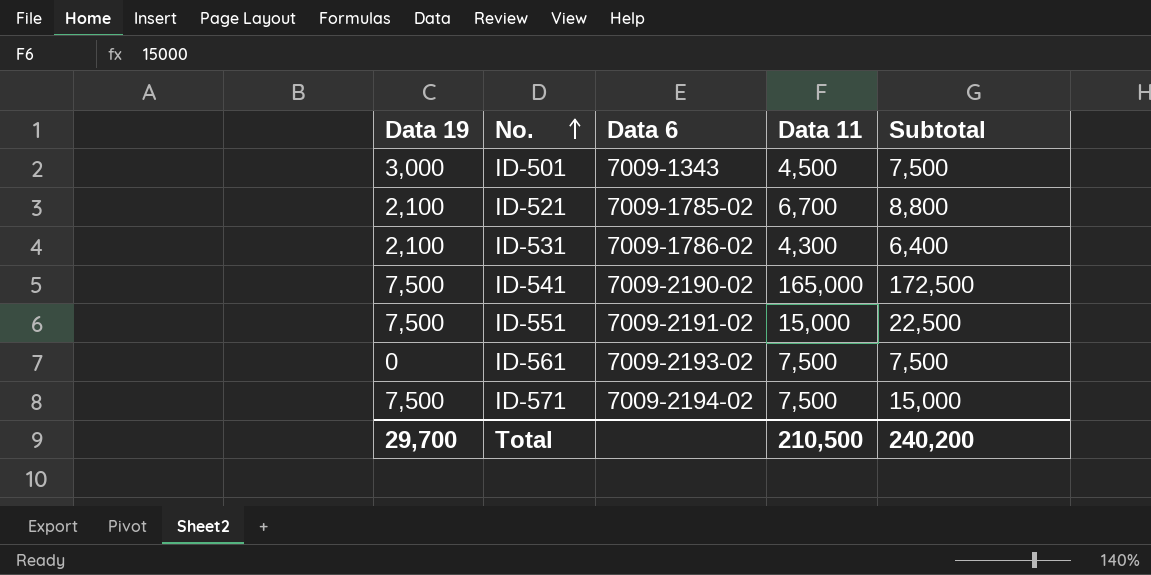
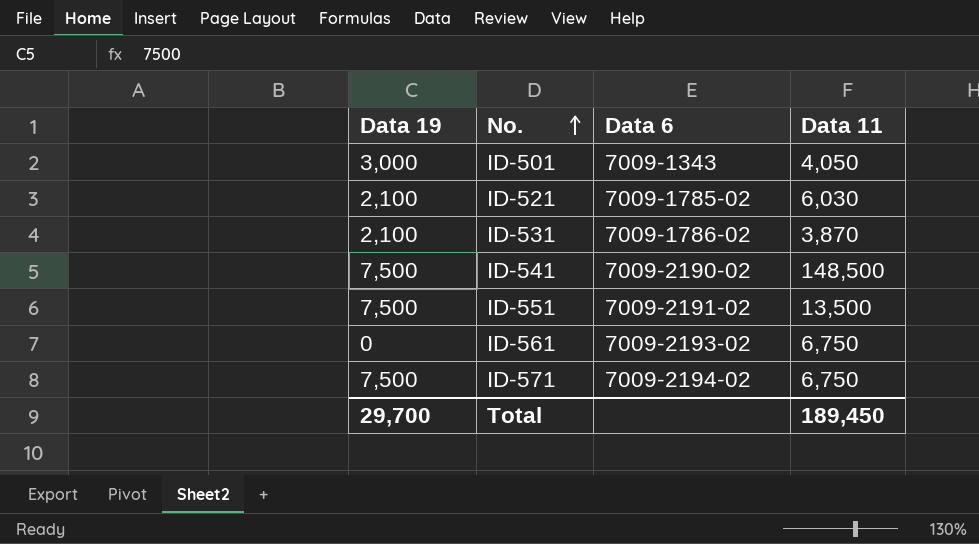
column Subtotal | formula: [Data 19] + [Data 11] -> none
ID-501 | Data 11: 4,500 -> 4,050
ID-521 | Data 11: 6,700 -> 6,030
ID-531 | Data 11: 4,300 -> 3,870
ID-541 | Data 11: 165,000 -> 148,500
ID-551 | Data 11: 15,000 -> 13,500
ID-561 | Data 11: 7,500 -> 6,750
ID-571 | Data 11: 7,500 -> 6,750
Total | Data 11: 210,500 -> 189,450

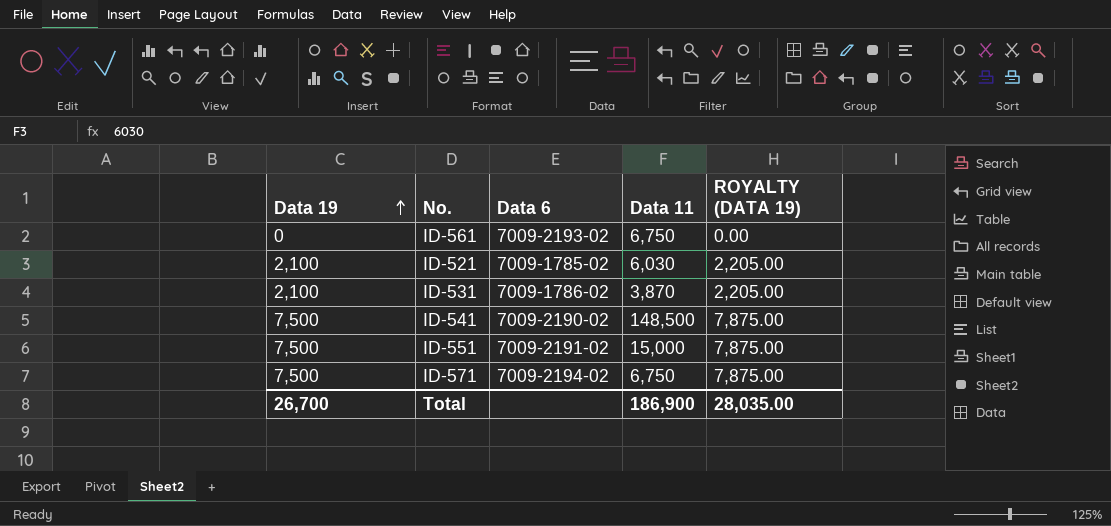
row order: No. ascending -> Data 19 ascending
column ROYALTY (DATA 19) | formula: none -> [Data 19] * 1.05
row ID-501: 3,000 | 7009-1343 | 4,050 -> none
ID-551 | Data 11: 13,500 -> 15,000
Total | Data 19: 29,700 -> 26,700
Total | Data 11: 189,450 -> 186,900

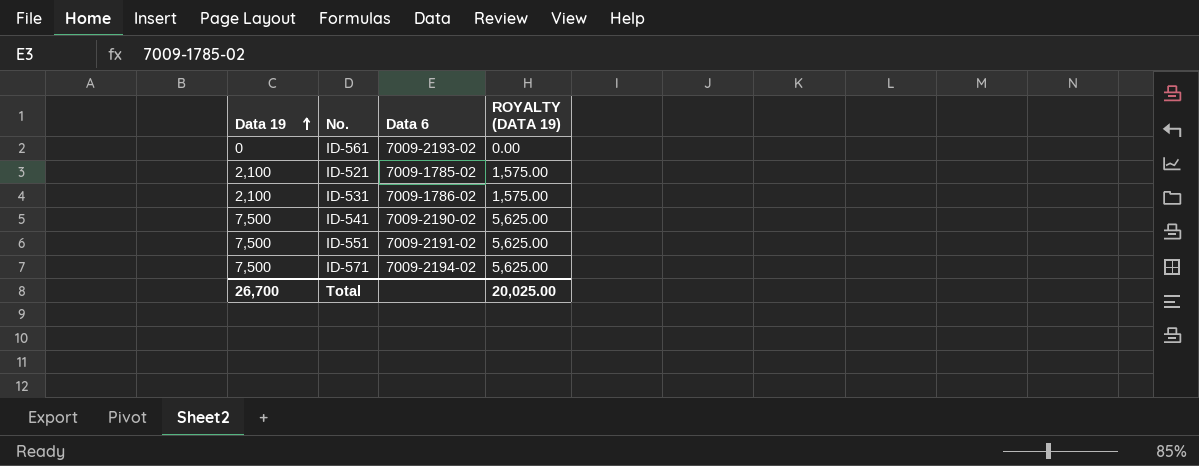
column Data 11 | position: 4 -> none
column ROYALTY (DATA 19) | formula: [Data 19] * 1.05 -> [Data 19] * 0.75
Total | ROYALTY (DATA 19): 28,035.00 -> 20,025.00

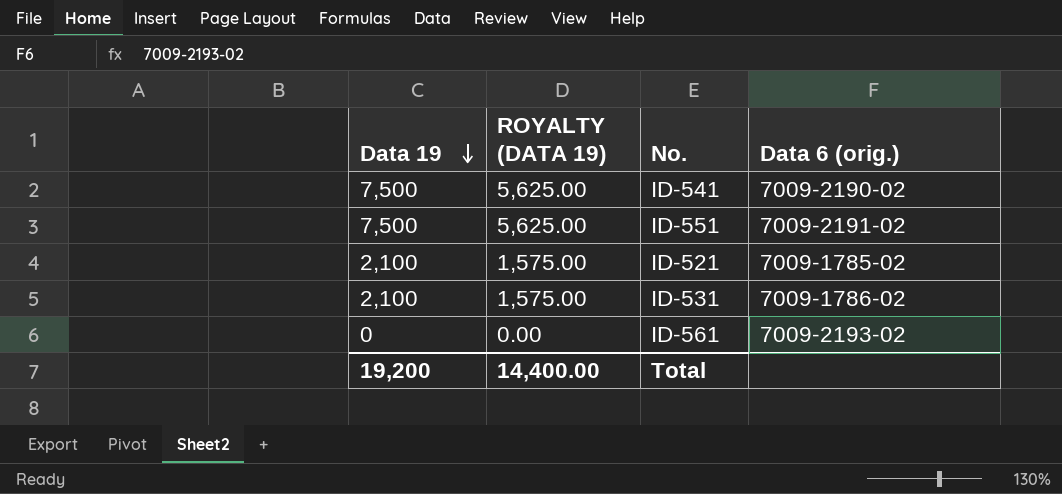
row order: Data 19 ascending -> Data 19 descending
column ROYALTY (DATA 19) | position: 4 -> 2
column name: Data 6 -> Data 6 (orig.)
row ID-571: 7,500 | 7009-2194-02 | 5,625.00 -> none
Total | Data 19: 26,700 -> 19,200
Total | ROYALTY (DATA 19): 20,025.00 -> 14,400.00

